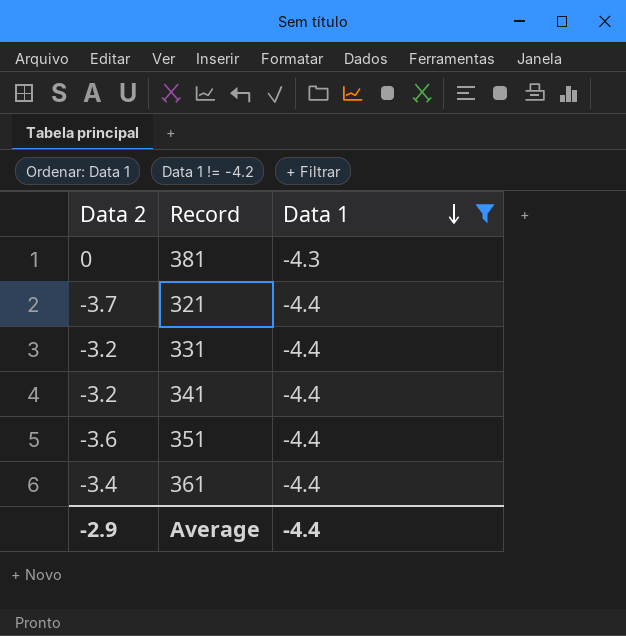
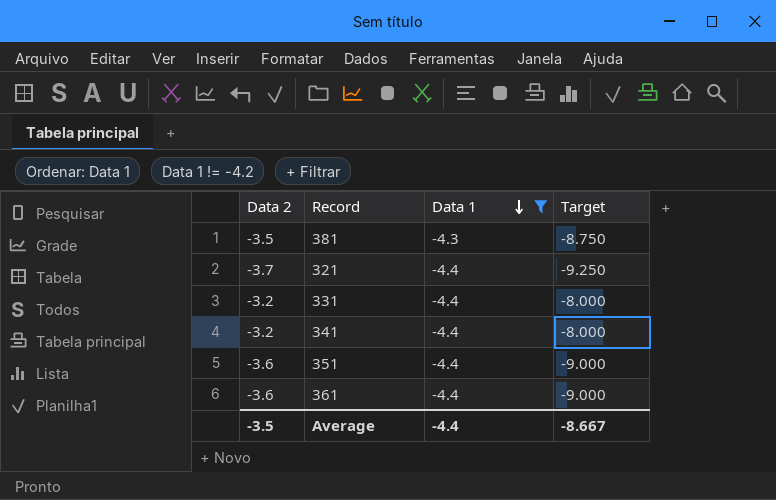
column Target | formula: none -> [Data 2] * 2.5
381 | Data 2: 0 -> -3.5
361 | Data 2: -3.4 -> -3.6
Average | Data 2: -2.9 -> -3.5

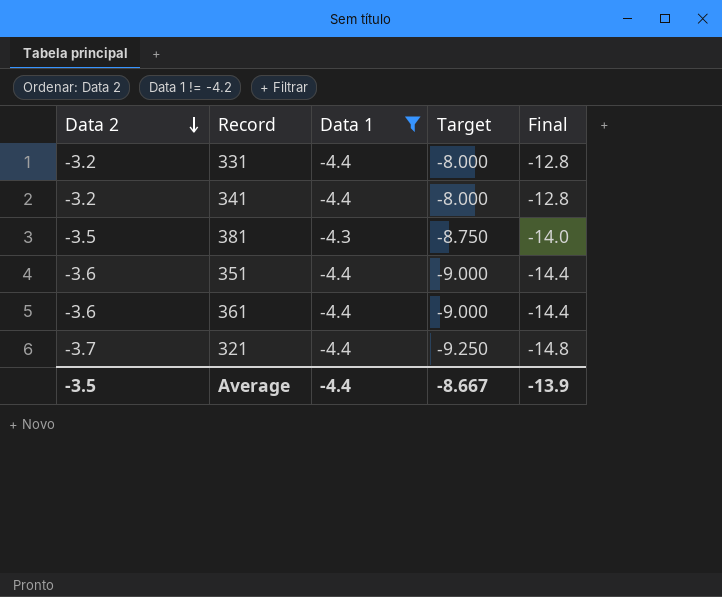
row order: Data 1 descending -> Data 2 descending
column Final | formula: none -> [Data 2] * 4

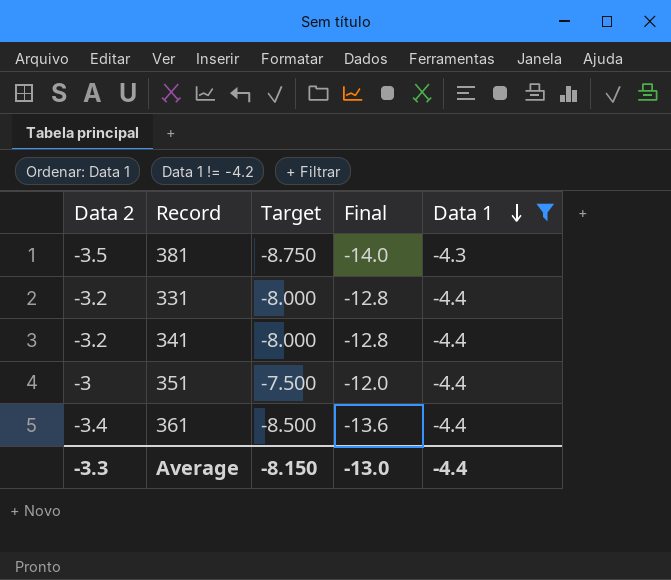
row order: Data 2 descending -> Data 1 descending
column Data 1 | position: 3 -> 5
row 321: -3.7 | -4.4 | -9.250 | -14.8 -> none
351 | Data 2: -3.6 -> -3
351 | Target: -9.000 -> -7.500
351 | Final: -14.4 -> -12.0
361 | Data 2: -3.6 -> -3.4
361 | Target: -9.000 -> -8.500
361 | Final: -14.4 -> -13.6
Average | Data 2: -3.5 -> -3.3
Average | Target: -8.667 -> -8.150
Average | Final: -13.9 -> -13.0

